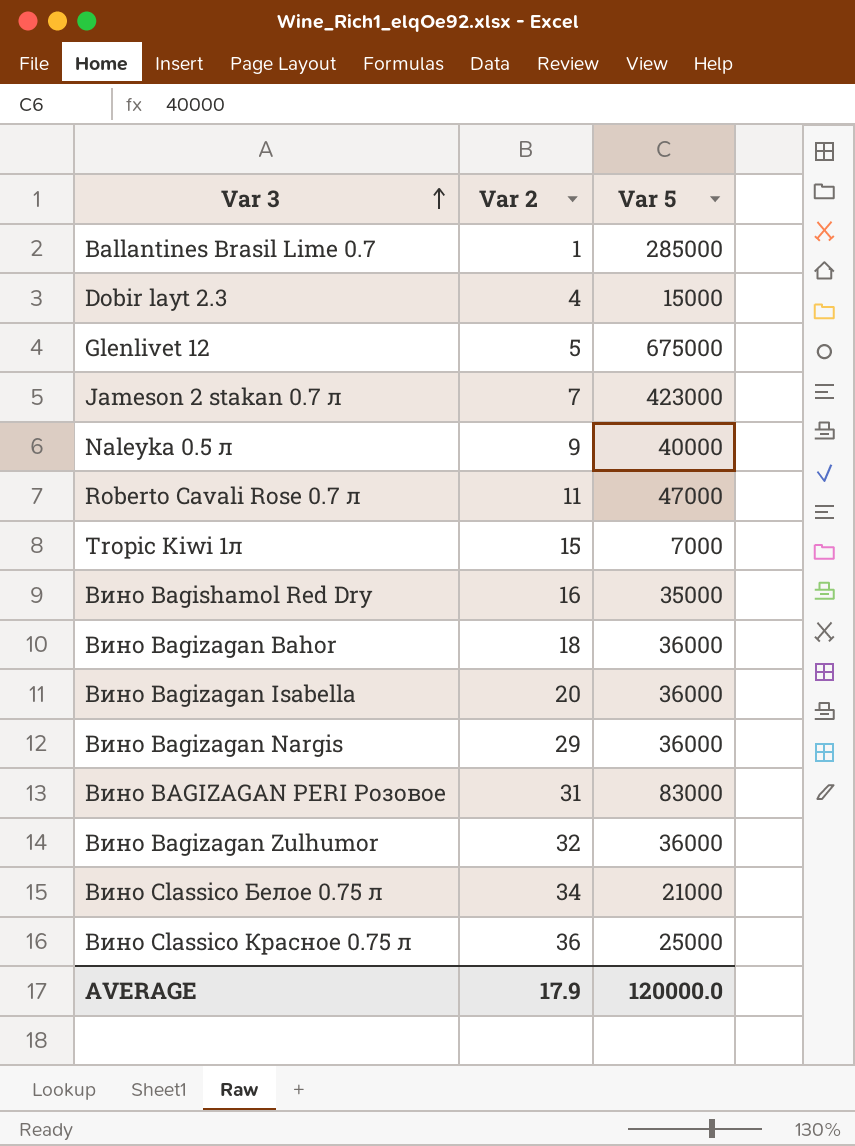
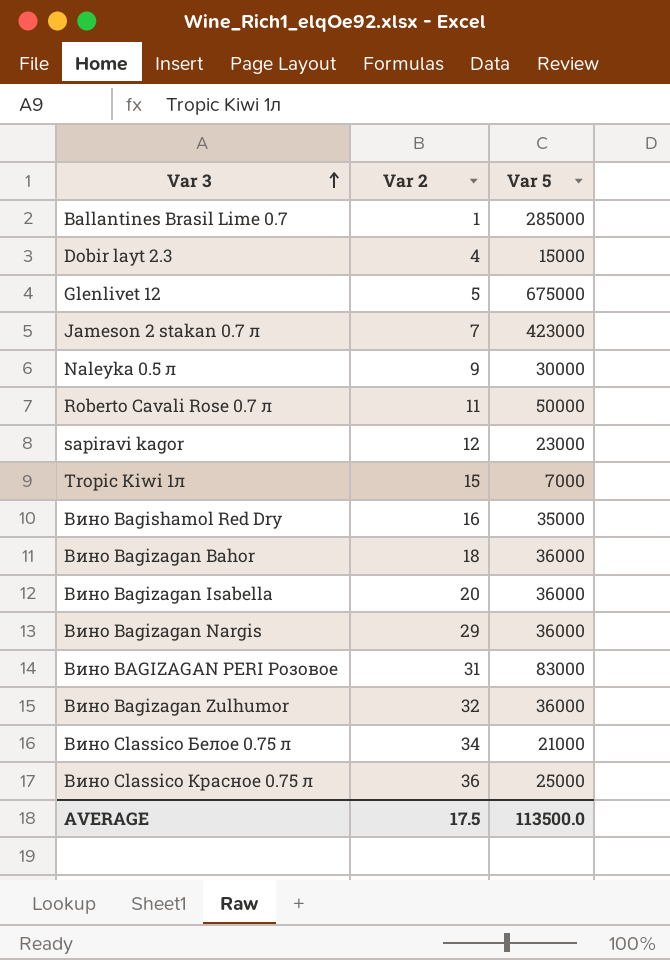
Naleyka 0.5 л | Var 5: 40000 -> 30000
Roberto Cavali Rose 0.7 л | Var 5: 47000 -> 50000
row sapiravi kagor: none -> 12 | 23000
AVERAGE | Var 2: 17.9 -> 17.5
AVERAGE | Var 5: 120000.0 -> 113500.0

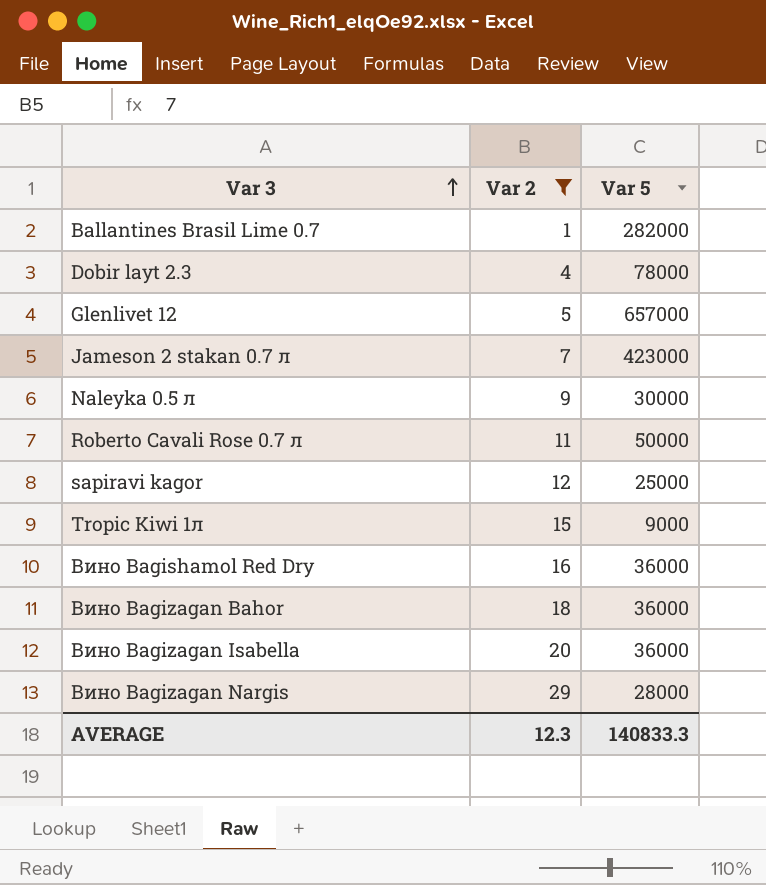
filter: none -> Var 2 <= 29
Ballantines Brasil Lime 0.7 | Var 5: 285000 -> 282000
Dobir layt 2.3 | Var 5: 15000 -> 78000
Glenlivet 12 | Var 5: 675000 -> 657000
sapiravi kagor | Var 5: 23000 -> 25000
Tropic Kiwi 1л | Var 5: 7000 -> 9000
Вино Bagishamol Red Dry | Var 5: 35000 -> 36000
Вино Bagizagan Nargis | Var 5: 36000 -> 28000
AVERAGE | Var 2: 17.5 -> 12.3
AVERAGE | Var 5: 113500.0 -> 140833.3

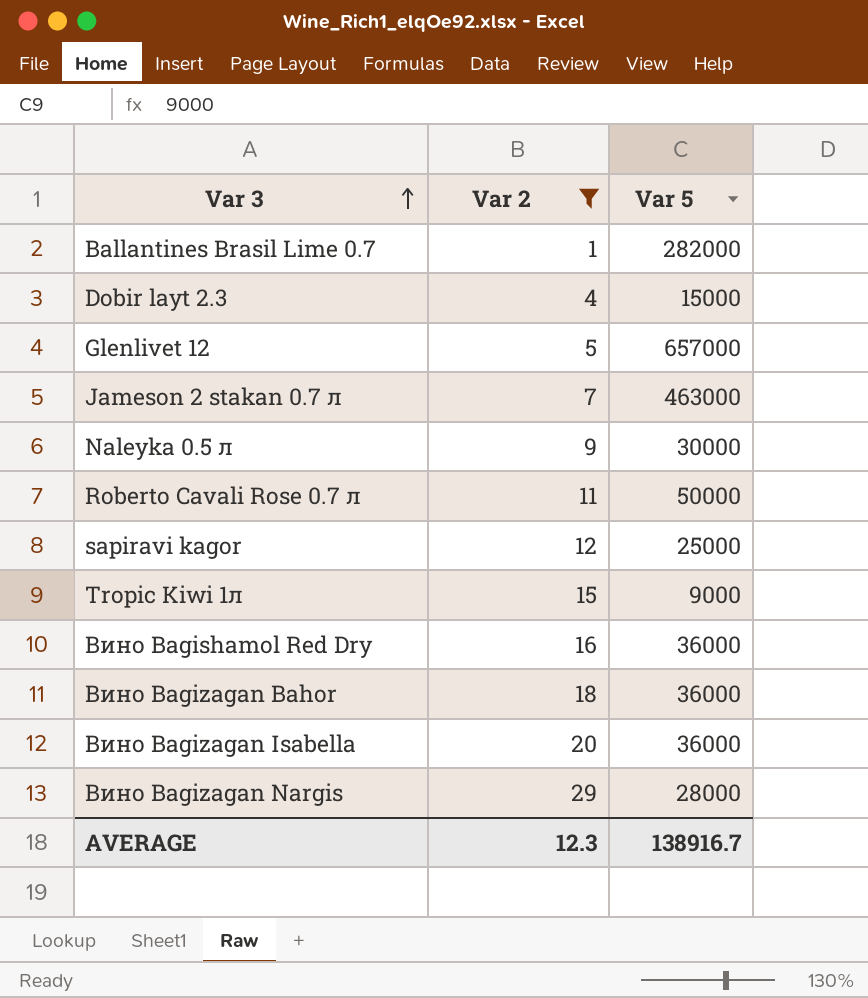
Dobir layt 2.3 | Var 5: 78000 -> 15000
Jameson 2 stakan 0.7 л | Var 5: 423000 -> 463000
AVERAGE | Var 5: 140833.3 -> 138916.7

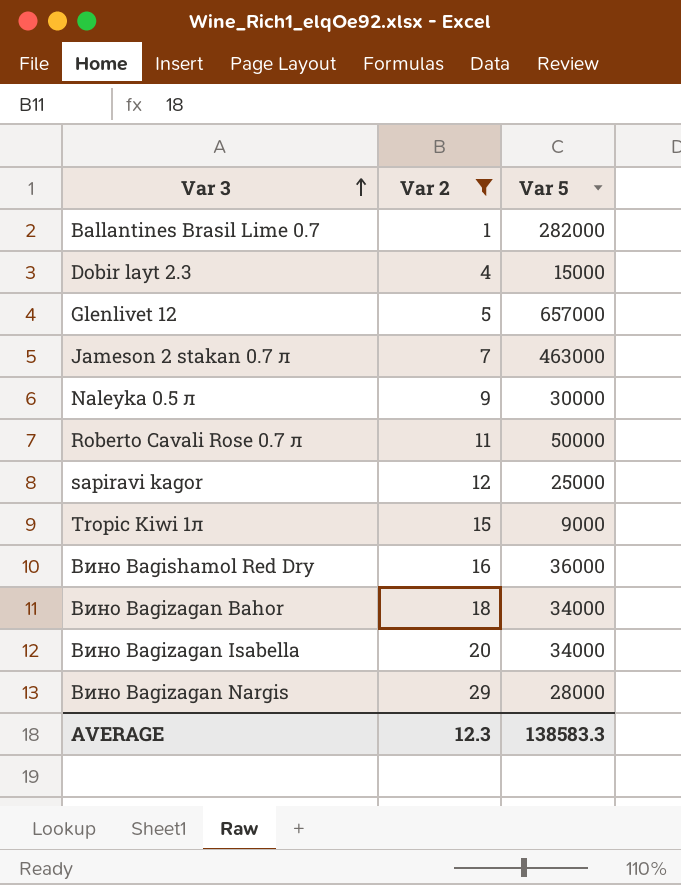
Вино Bagizagan Bahor | Var 5: 36000 -> 34000
Вино Bagizagan Isabella | Var 5: 36000 -> 34000
AVERAGE | Var 5: 138916.7 -> 138583.3

